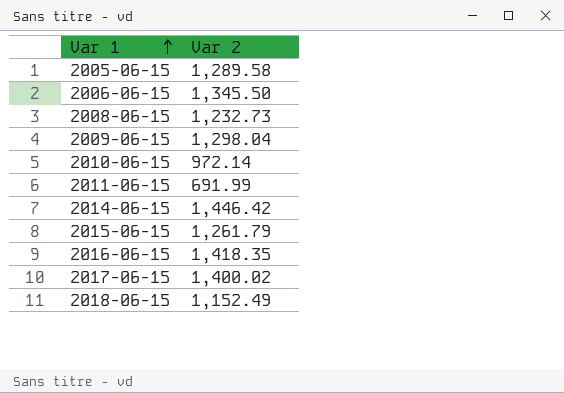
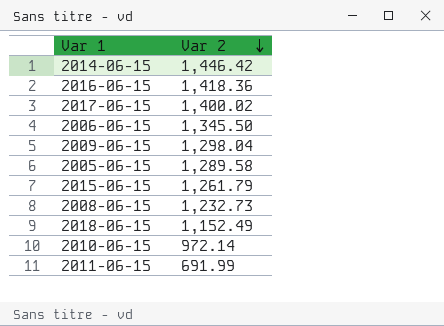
row order: Var 1 ascending -> Var 2 descending
2016-06-15 | Var 2: 1,418.35 -> 1,418.36

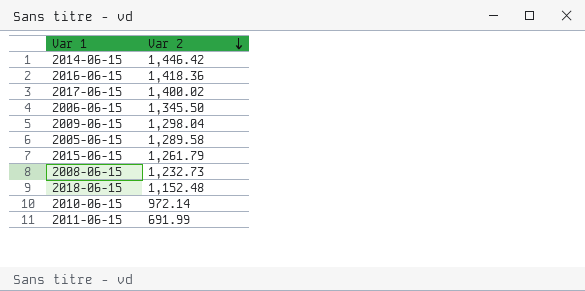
2018-06-15 | Var 2: 1,152.49 -> 1,152.48

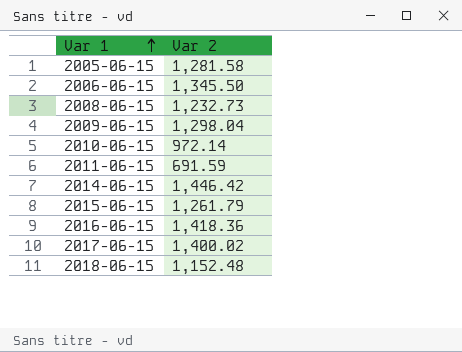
row order: Var 2 descending -> Var 1 ascending
2005-06-15 | Var 2: 1,289.58 -> 1,281.58
2011-06-15 | Var 2: 691.99 -> 691.59

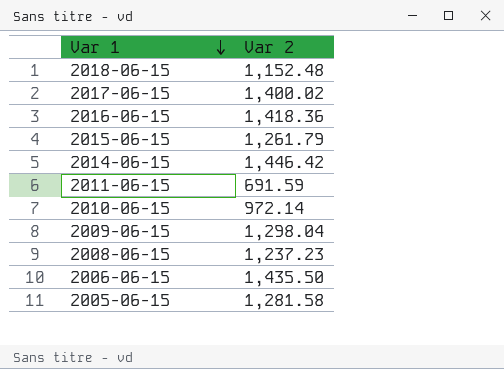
row order: Var 1 ascending -> Var 1 descending
2008-06-15 | Var 2: 1,232.73 -> 1,237.23
2006-06-15 | Var 2: 1,345.50 -> 1,435.50

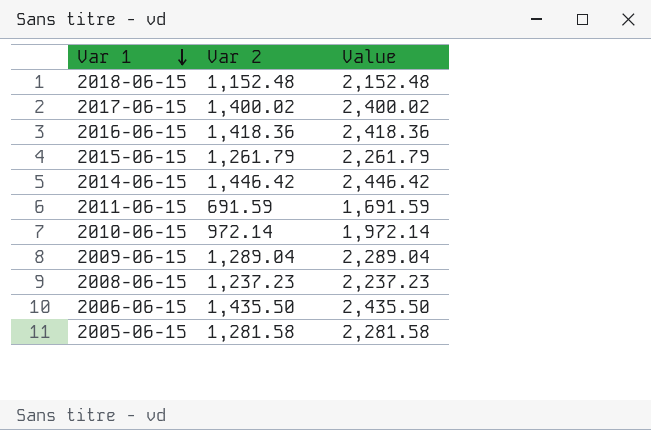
column Value | formula: none -> [Var 2] + 1000
2009-06-15 | Var 2: 1,298.04 -> 1,289.04

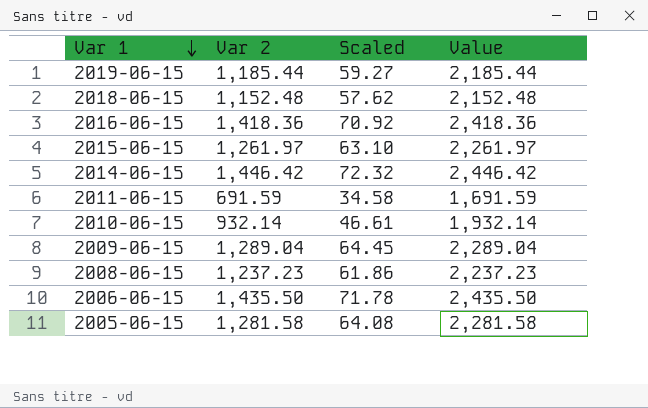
column Scaled | formula: none -> [Var 2] * 0.05
row 2017-06-15: 1,400.02 | 2,400.02 -> none
row 2019-06-15: none -> 1,185.44 | 59.27 | 2,185.44
2015-06-15 | Var 2: 1,261.79 -> 1,261.97
2015-06-15 | Value: 2,261.79 -> 2,261.97
2010-06-15 | Var 2: 972.14 -> 932.14
2010-06-15 | Value: 1,972.14 -> 1,932.14

